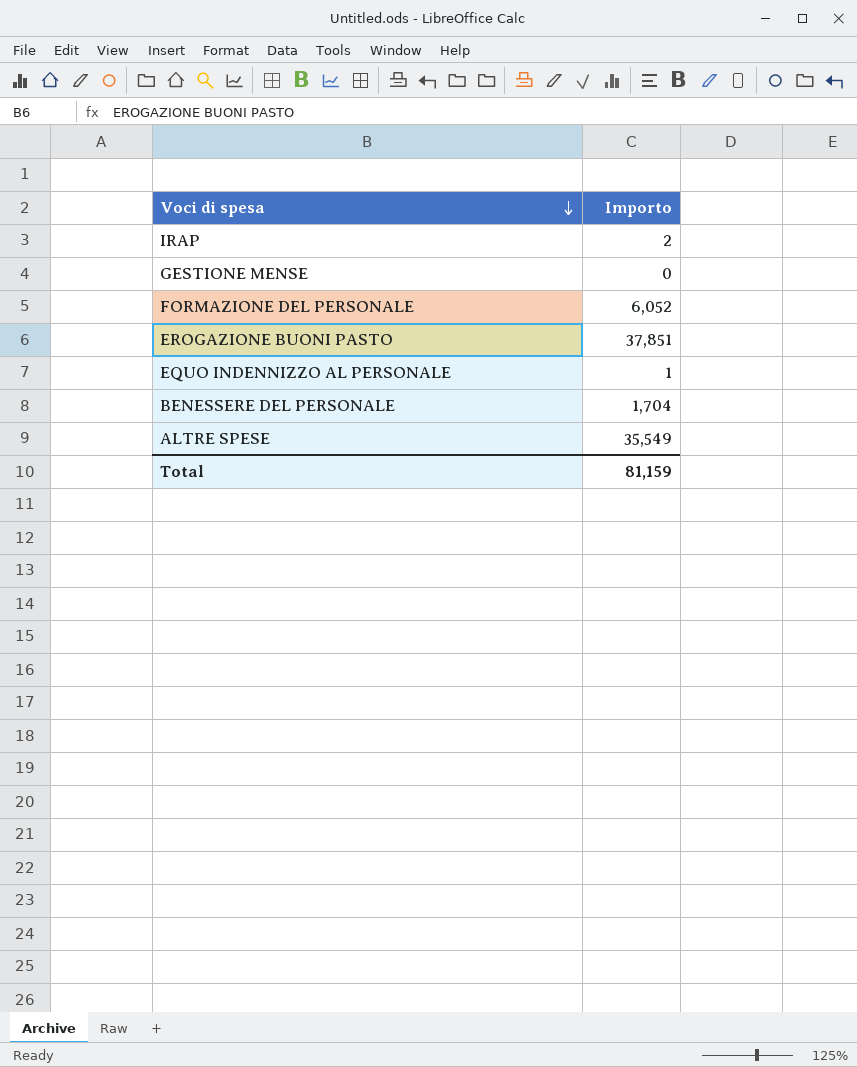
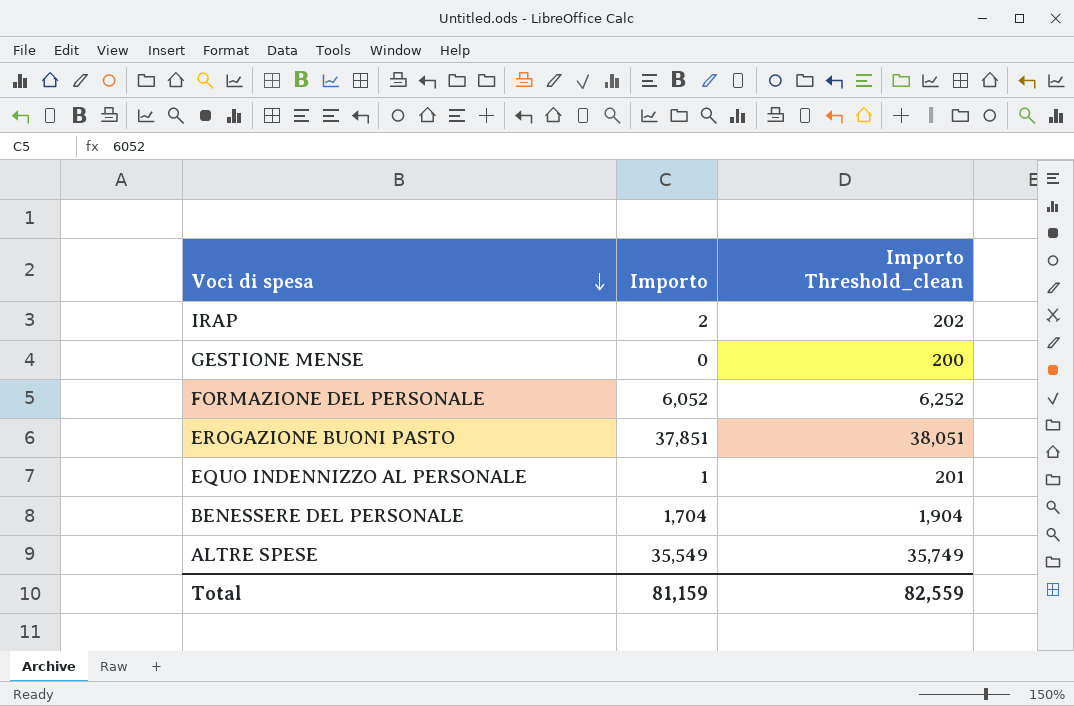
column Importo Threshold_clean | formula: none -> [Importo] + 200

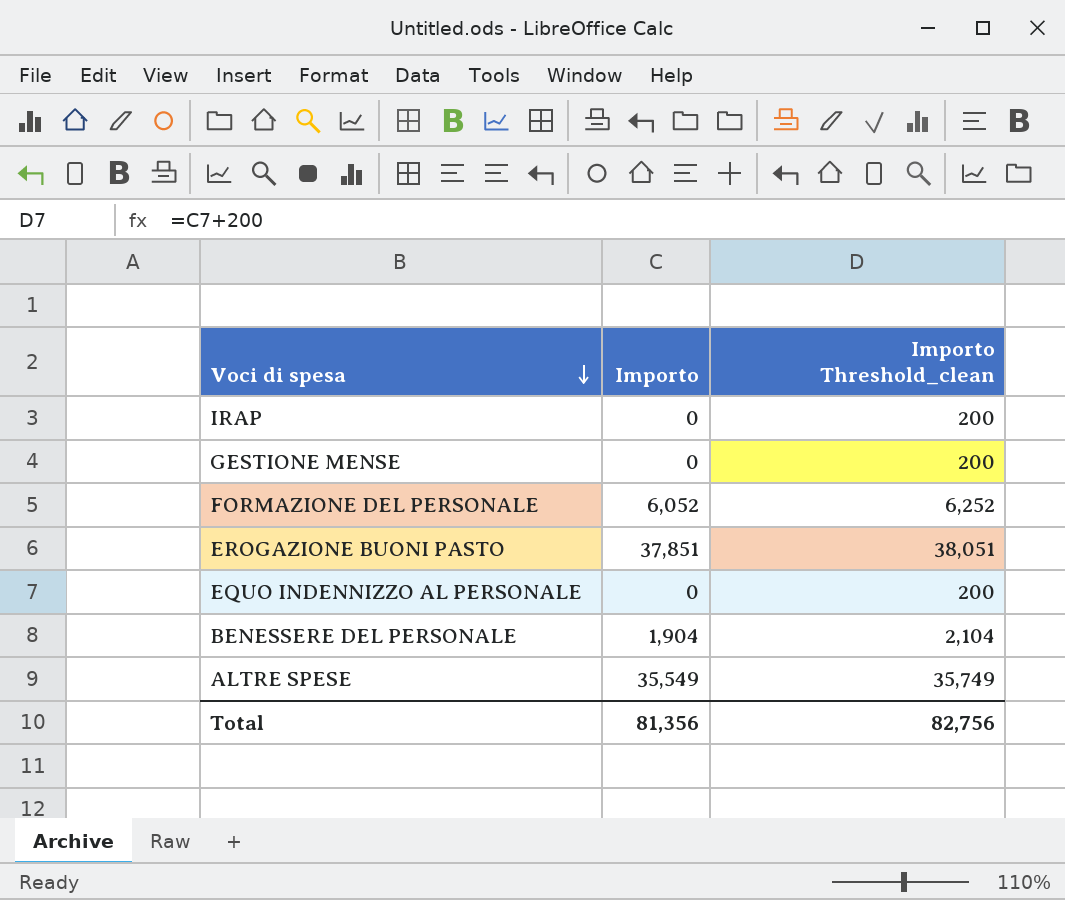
IRAP | Importo: 2 -> 0
IRAP | Importo Threshold_clean: 202 -> 200
EQUO INDENNIZZO AL PERSONALE | Importo: 1 -> 0
EQUO INDENNIZZO AL PERSONALE | Importo Threshold_clean: 201 -> 200
BENESSERE DEL PERSONALE | Importo: 1,704 -> 1,904
BENESSERE DEL PERSONALE | Importo Threshold_clean: 1,904 -> 2,104
Total | Importo: 81,159 -> 81,356
Total | Importo Threshold_clean: 82,559 -> 82,756

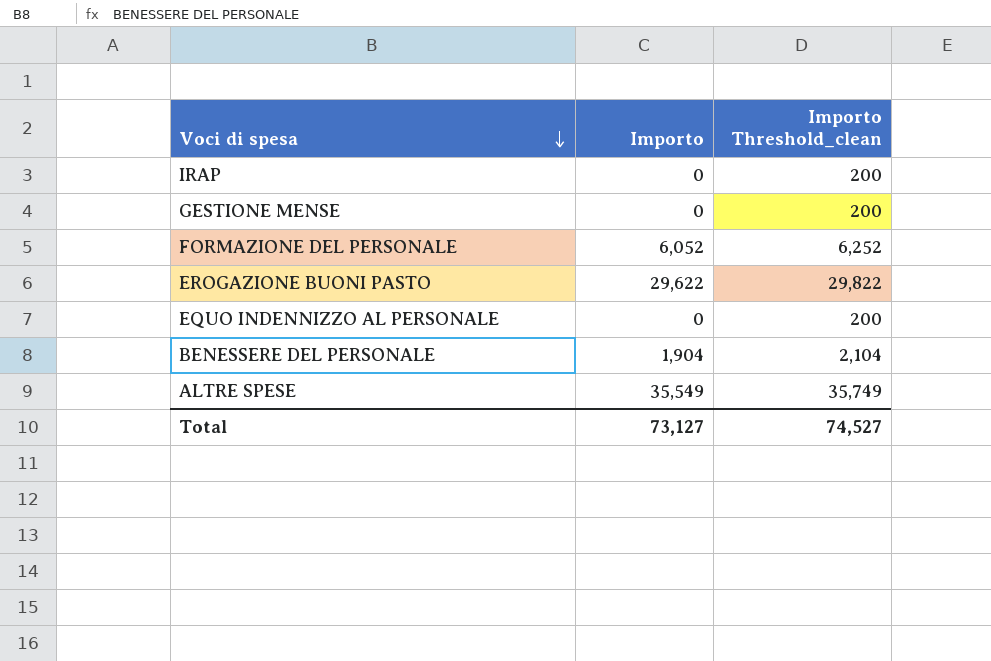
EROGAZIONE BUONI PASTO | Importo: 37,851 -> 29,622
EROGAZIONE BUONI PASTO | Importo Threshold_clean: 38,051 -> 29,822
Total | Importo: 81,356 -> 73,127
Total | Importo Threshold_clean: 82,756 -> 74,527

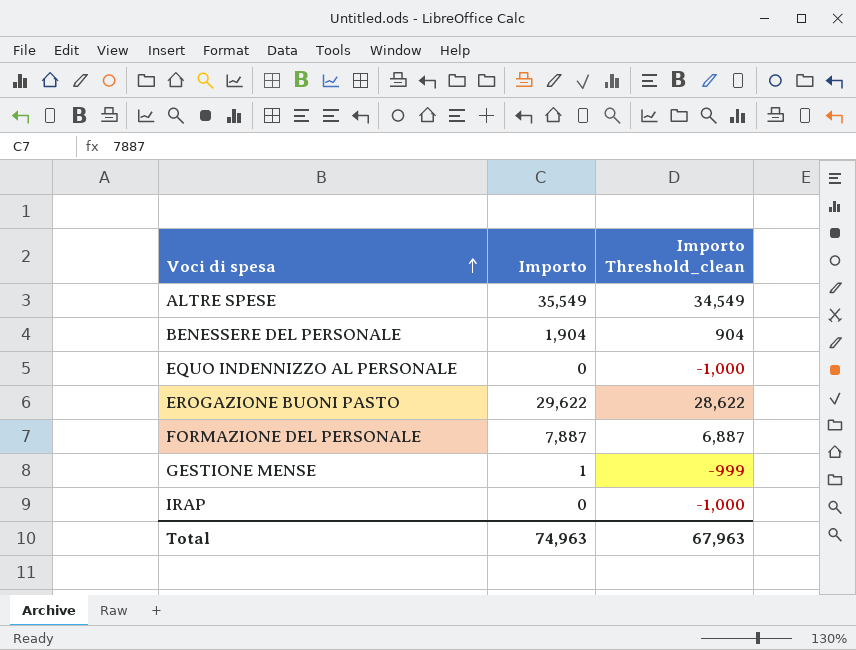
row order: Voci di spesa descending -> Voci di spesa ascending
column Importo Threshold_clean | formula: [Importo] + 200 -> [Importo] - 1000
FORMAZIONE DEL PERSONALE | Importo: 6,052 -> 7,887
GESTIONE MENSE | Importo: 0 -> 1
Total | Importo: 73,127 -> 74,963
Total | Importo Threshold_clean: 74,527 -> 67,963

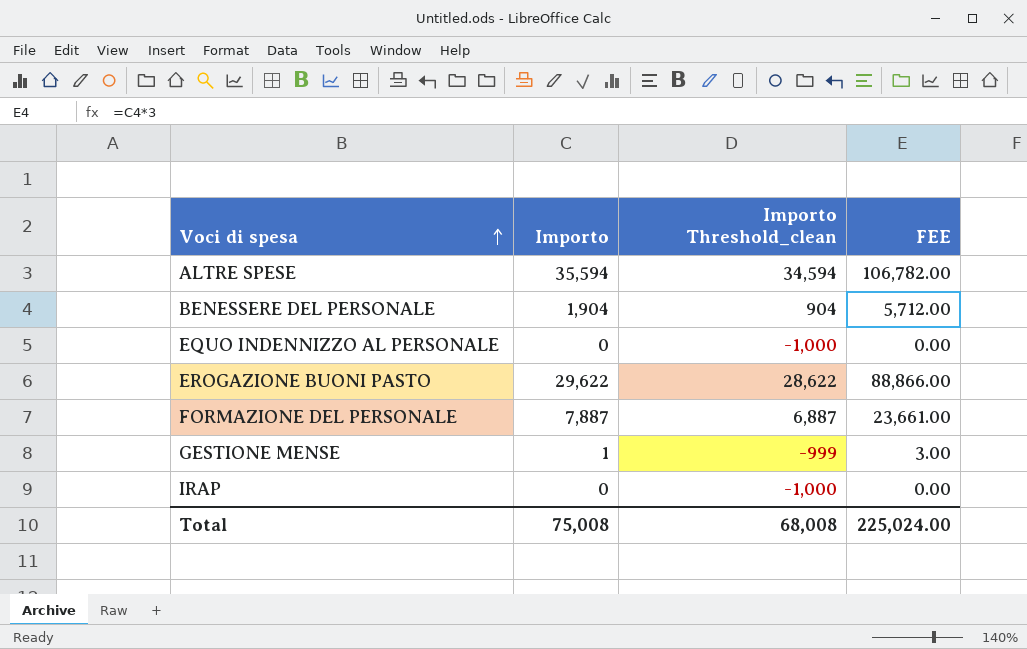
column FEE | formula: none -> [Importo] * 3
ALTRE SPESE | Importo: 35,549 -> 35,594
ALTRE SPESE | Importo Threshold_clean: 34,549 -> 34,594
Total | Importo: 74,963 -> 75,008
Total | Importo Threshold_clean: 67,963 -> 68,008

